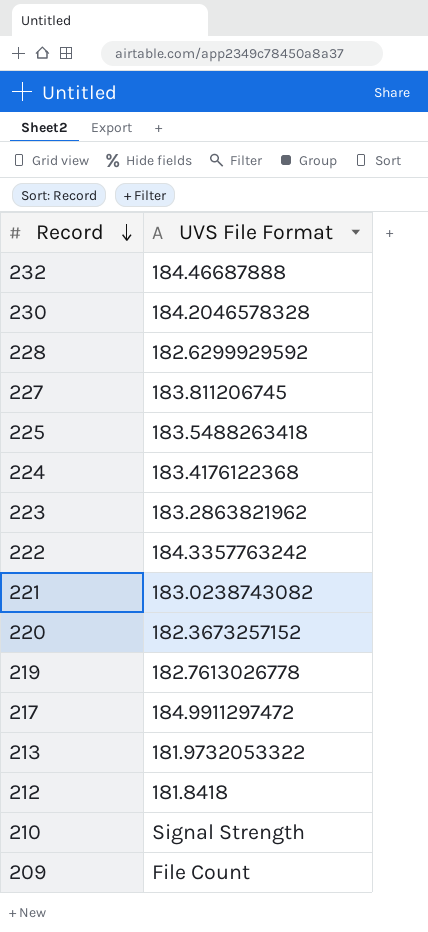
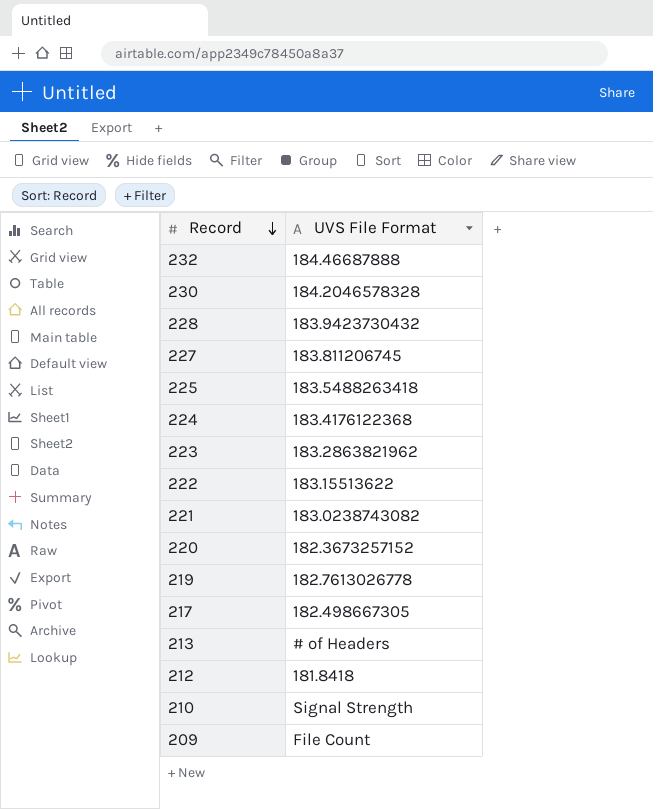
228 | UVS File Format: 182.6299929592 -> 183.9423730432
222 | UVS File Format: 184.3357763242 -> 183.15513622
217 | UVS File Format: 184.9911297472 -> 182.498667305
213 | UVS File Format: 181.9732053322 -> # of Headers

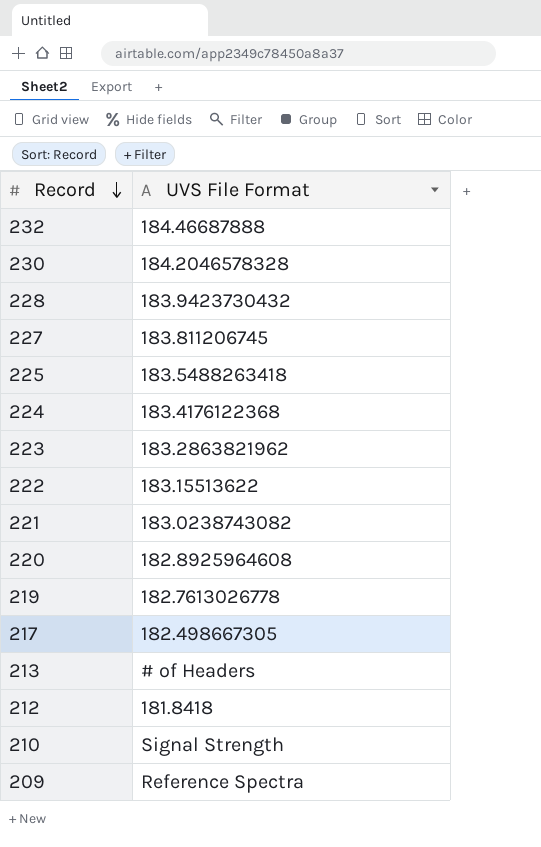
220 | UVS File Format: 182.3673257152 -> 182.8925964608
209 | UVS File Format: File Count -> Reference Spectra

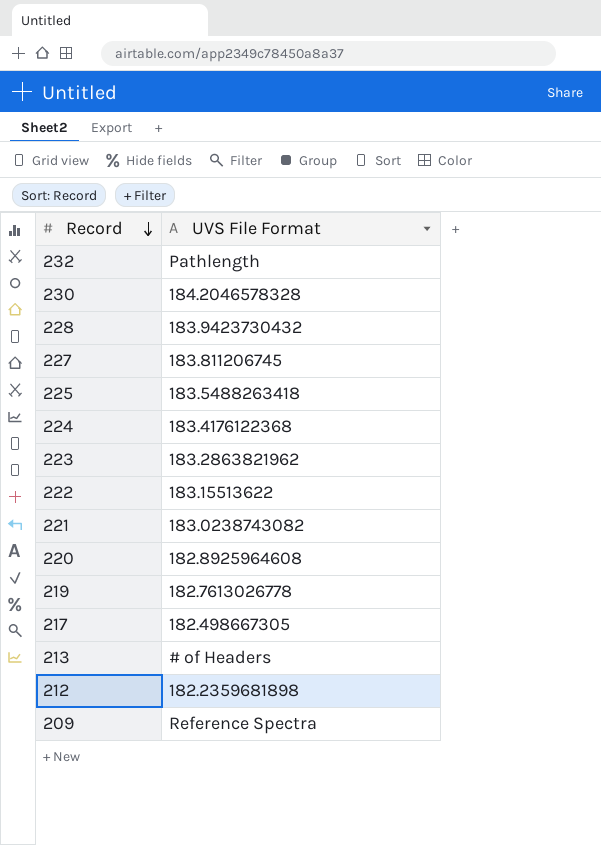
row 210: Signal Strength -> none
232 | UVS File Format: 184.46687888 -> Pathlength
212 | UVS File Format: 181.8418 -> 182.2359681898

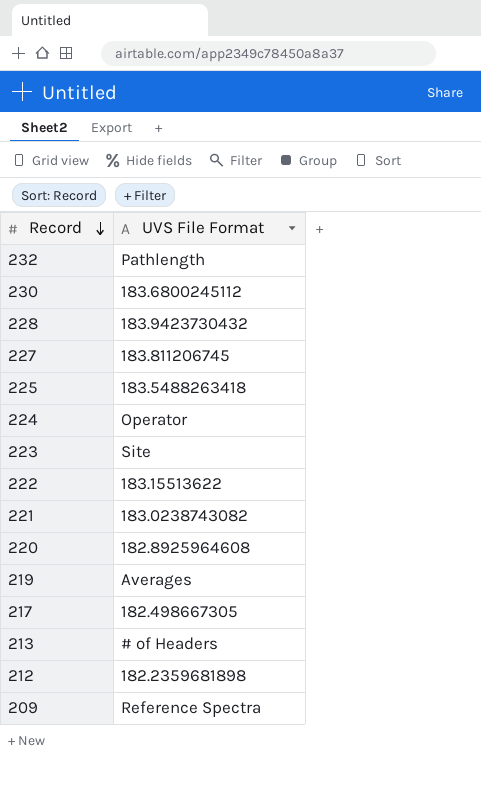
230 | UVS File Format: 184.2046578328 -> 183.6800245112
224 | UVS File Format: 183.4176122368 -> Operator
223 | UVS File Format: 183.2863821962 -> Site
219 | UVS File Format: 182.7613026778 -> Averages

